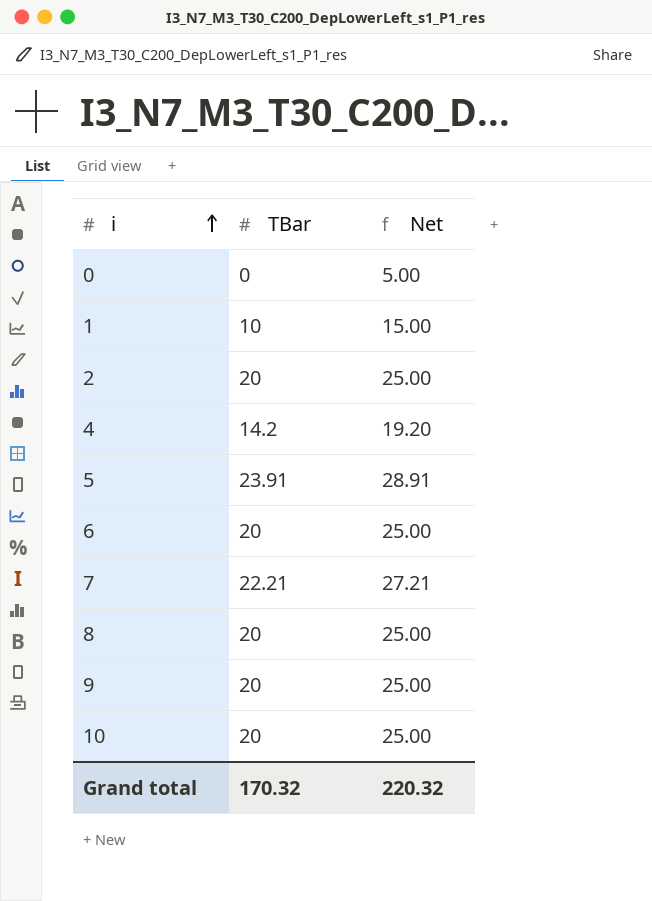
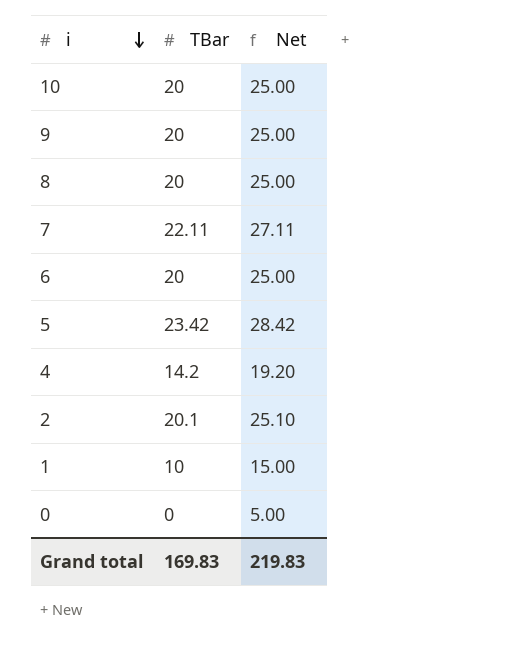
row order: i ascending -> i descending
7 | TBar: 22.21 -> 22.11
7 | Net: 27.21 -> 27.11
5 | TBar: 23.91 -> 23.42
5 | Net: 28.91 -> 28.42
2 | TBar: 20 -> 20.1
2 | Net: 25.00 -> 25.10
Grand total | TBar: 170.32 -> 169.83
Grand total | Net: 220.32 -> 219.83

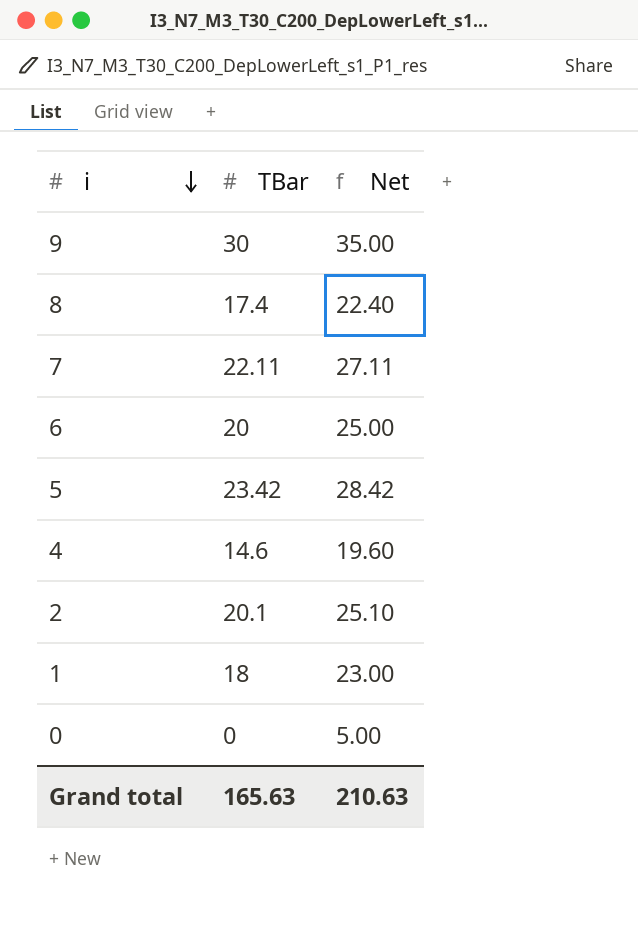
row 10: 20 | 25.00 -> none
9 | TBar: 20 -> 30
9 | Net: 25.00 -> 35.00
8 | TBar: 20 -> 17.4
8 | Net: 25.00 -> 22.40
4 | TBar: 14.2 -> 14.6
4 | Net: 19.20 -> 19.60
1 | TBar: 10 -> 18
1 | Net: 15.00 -> 23.00
Grand total | TBar: 169.83 -> 165.63
Grand total | Net: 219.83 -> 210.63

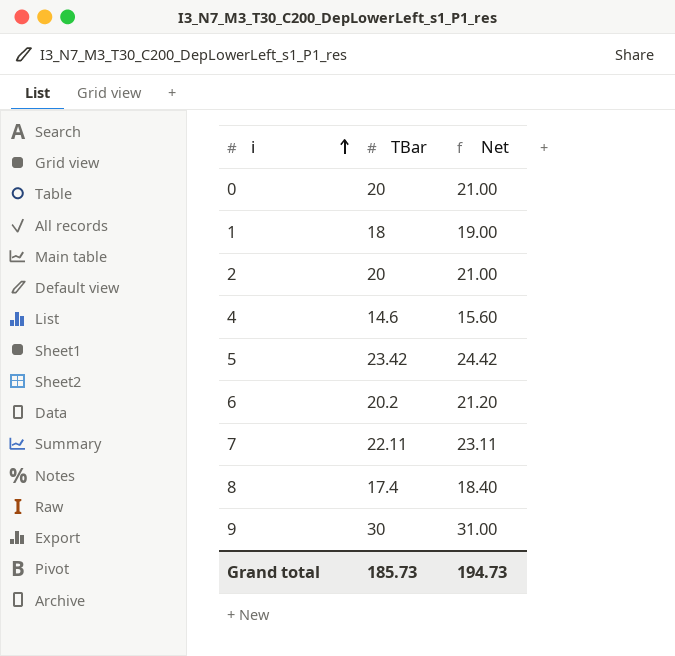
row order: i descending -> i ascending
column Net | formula: [TBar] + 5 -> [TBar] + 1
0 | TBar: 0 -> 20
2 | TBar: 20.1 -> 20
6 | TBar: 20 -> 20.2
Grand total | TBar: 165.63 -> 185.73
Grand total | Net: 210.63 -> 194.73

